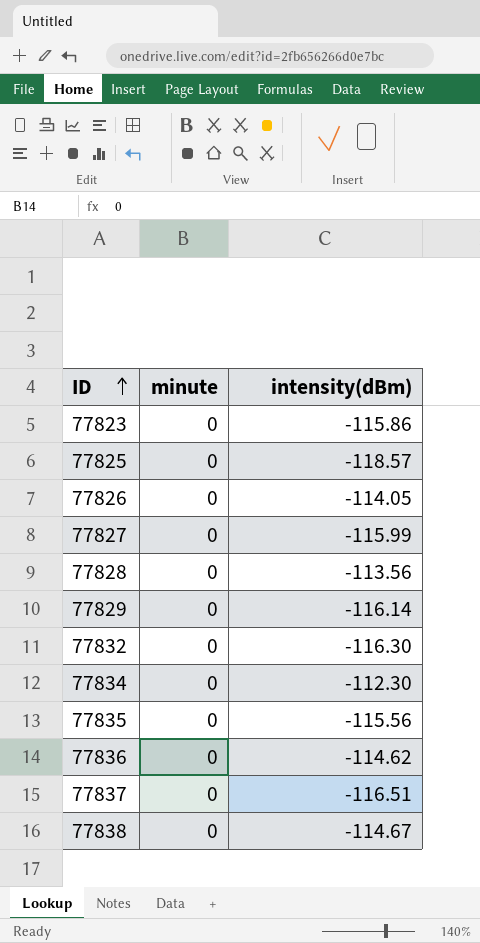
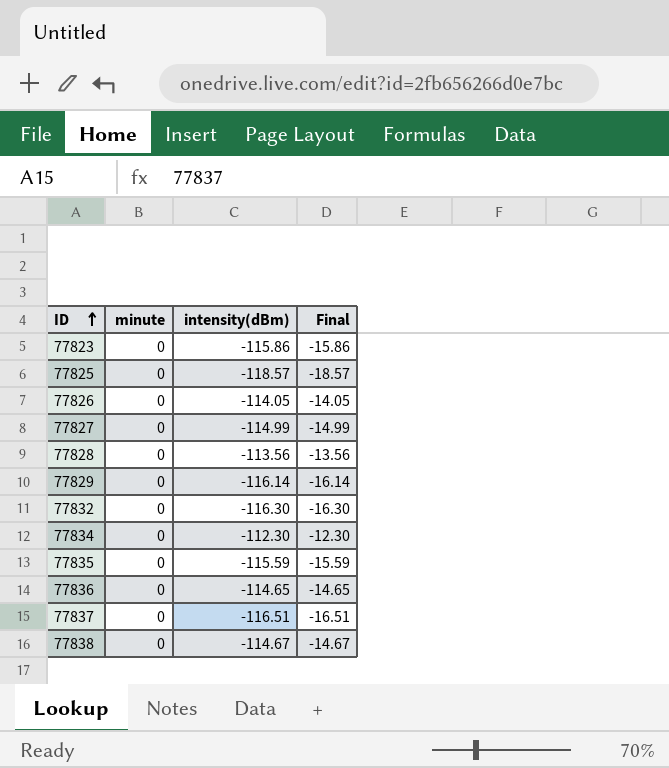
column Final | formula: none -> [intensity(dBm)] + 100
77827 | intensity(dBm): -115.99 -> -114.99
77835 | intensity(dBm): -115.56 -> -115.59
77836 | intensity(dBm): -114.62 -> -114.65

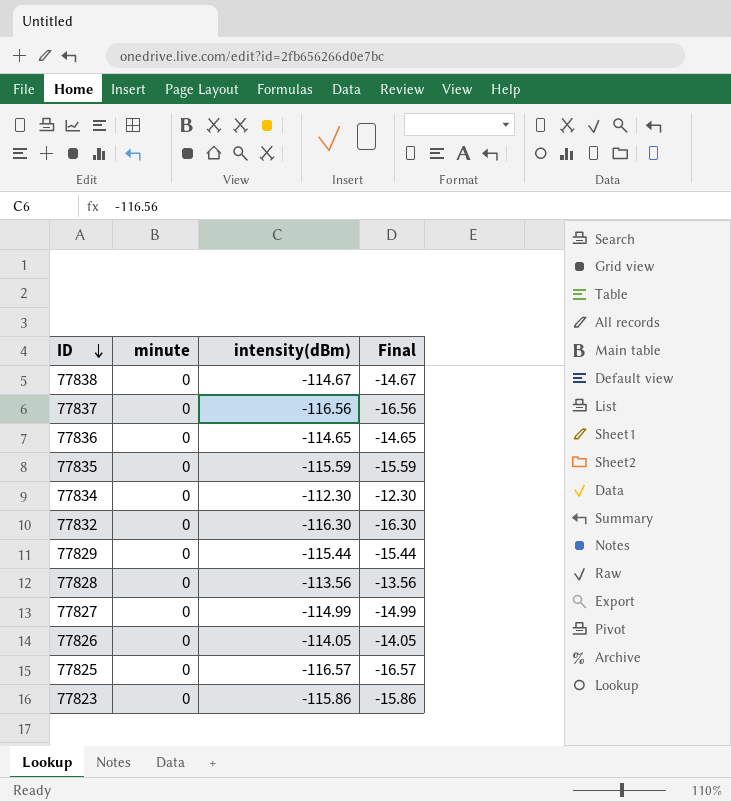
row order: ID ascending -> ID descending
77837 | intensity(dBm): -116.51 -> -116.56
77837 | Final: -16.51 -> -16.56
77829 | intensity(dBm): -116.14 -> -115.44
77829 | Final: -16.14 -> -15.44
77825 | intensity(dBm): -118.57 -> -116.57
77825 | Final: -18.57 -> -16.57

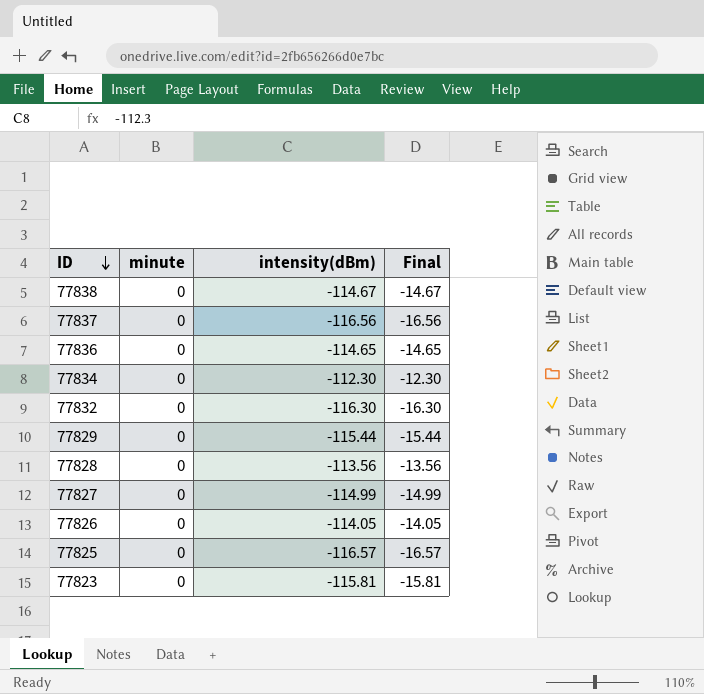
row 77835: 0 | -115.59 | -15.59 -> none
77823 | intensity(dBm): -115.86 -> -115.81
77823 | Final: -15.86 -> -15.81

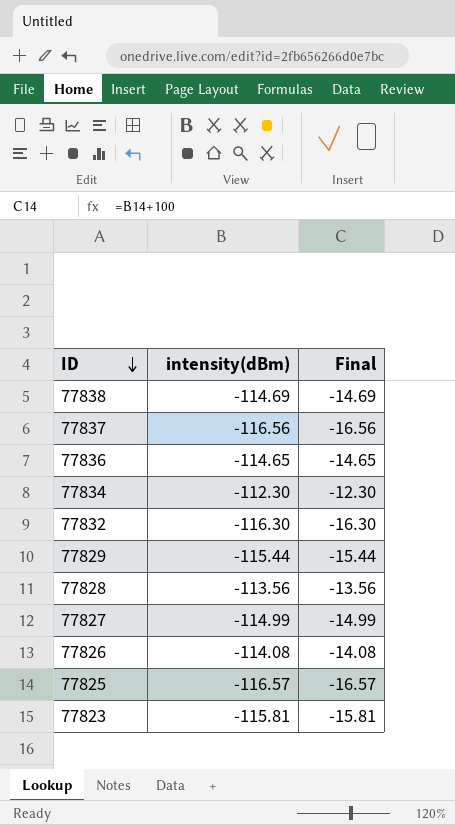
column minute | position: 2 -> none
77838 | intensity(dBm): -114.67 -> -114.69
77838 | Final: -14.67 -> -14.69
77826 | intensity(dBm): -114.05 -> -114.08
77826 | Final: -14.05 -> -14.08

